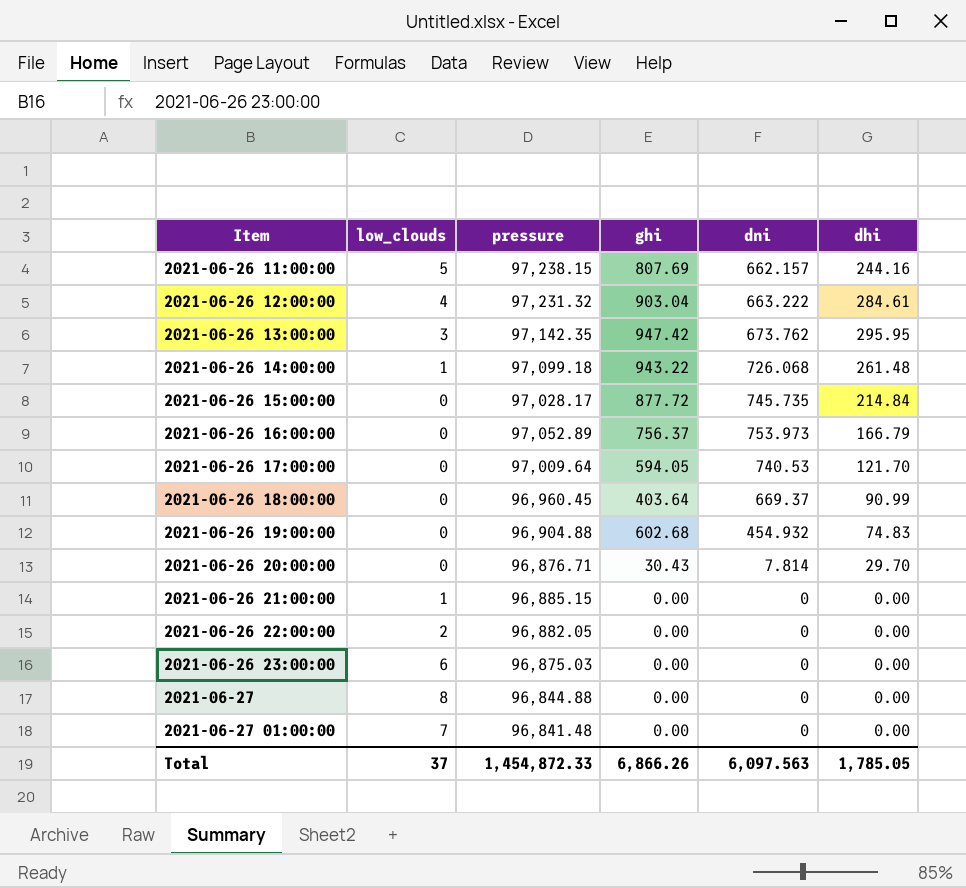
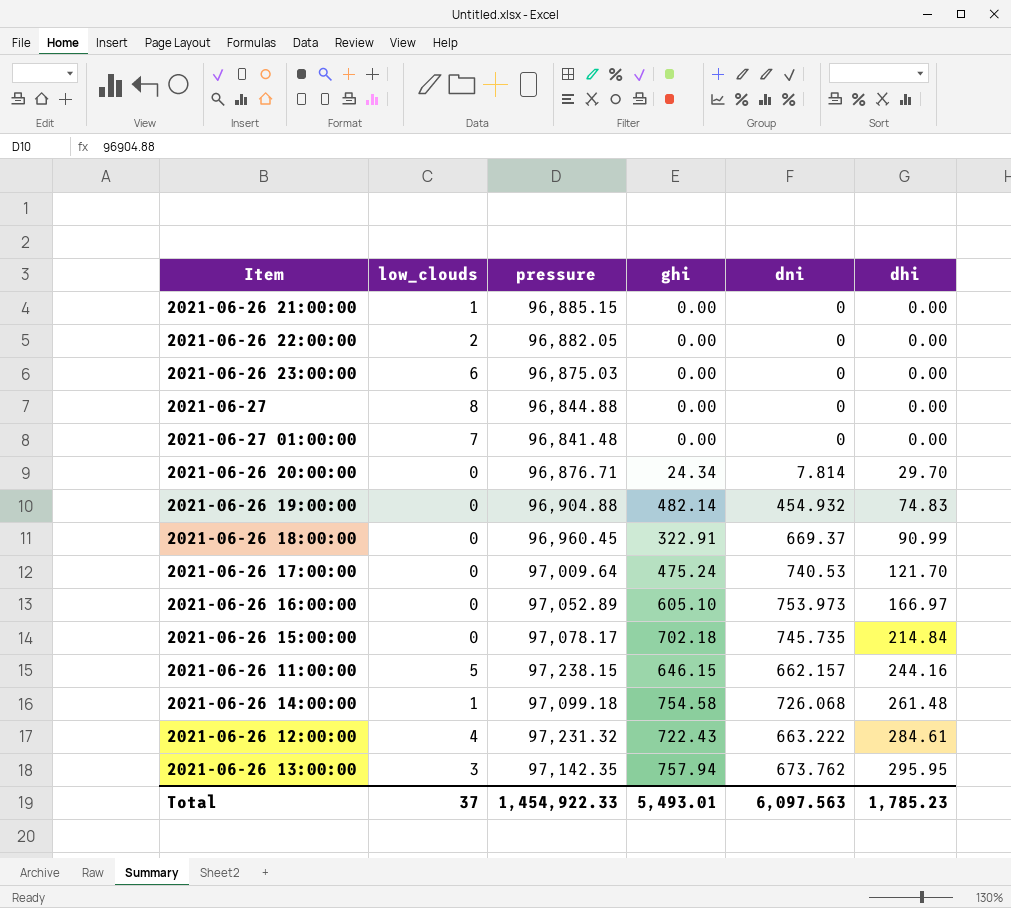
row order: Item ascending -> dhi ascending
2021-06-26 20:00:00 | ghi: 30.43 -> 24.34
2021-06-26 19:00:00 | ghi: 602.68 -> 482.14
2021-06-26 18:00:00 | ghi: 403.64 -> 322.91
2021-06-26 17:00:00 | ghi: 594.05 -> 475.24
2021-06-26 16:00:00 | ghi: 756.37 -> 605.10
2021-06-26 16:00:00 | dhi: 166.79 -> 166.97
2021-06-26 15:00:00 | pressure: 97,028.17 -> 97,078.17
2021-06-26 15:00:00 | ghi: 877.72 -> 702.18
2021-06-26 11:00:00 | ghi: 807.69 -> 646.15
2021-06-26 14:00:00 | ghi: 943.22 -> 754.58
2021-06-26 12:00:00 | ghi: 903.04 -> 722.43
2021-06-26 13:00:00 | ghi: 947.42 -> 757.94
Total | pressure: 1,454,872.33 -> 1,454,922.33
Total | ghi: 6,866.26 -> 5,493.01
Total | dhi: 1,785.05 -> 1,785.23

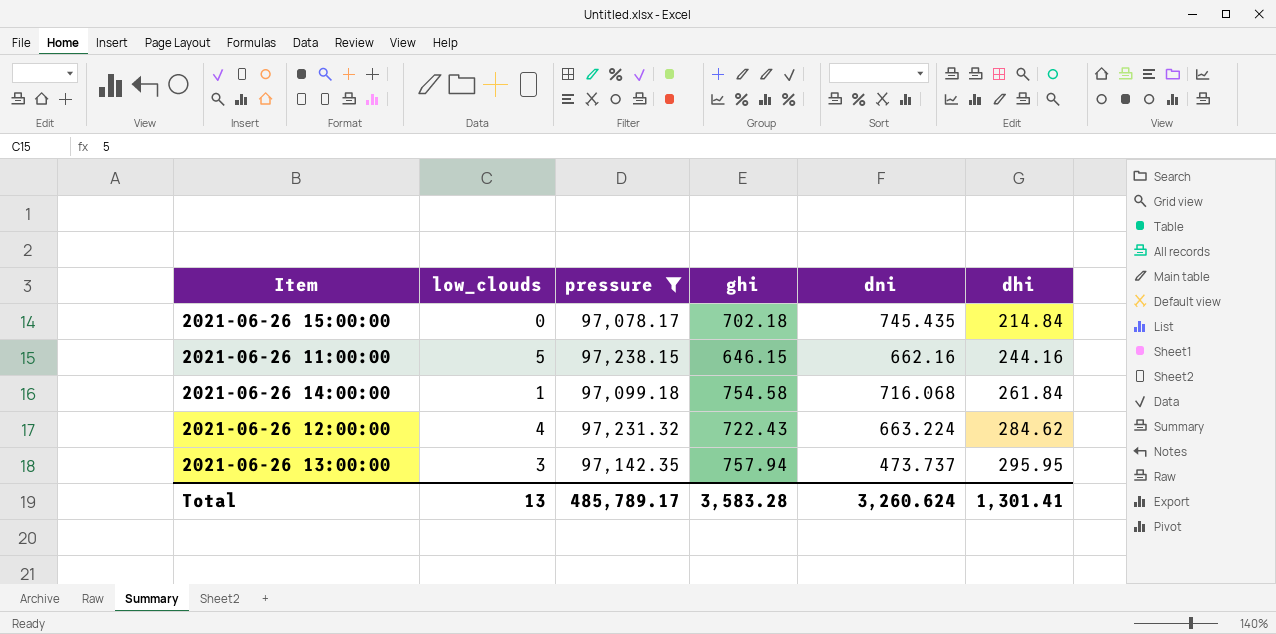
filter: none -> pressure >= 97,078.17
2021-06-26 15:00:00 | dni: 745.735 -> 745.435
2021-06-26 11:00:00 | dni: 662.157 -> 662.16
2021-06-26 14:00:00 | dni: 726.068 -> 716.068
2021-06-26 14:00:00 | dhi: 261.48 -> 261.84
2021-06-26 12:00:00 | dni: 663.222 -> 663.224
2021-06-26 12:00:00 | dhi: 284.61 -> 284.62
2021-06-26 13:00:00 | dni: 673.762 -> 473.737
Total | low_clouds: 37 -> 13
Total | pressure: 1,454,922.33 -> 485,789.17
Total | ghi: 5,493.01 -> 3,583.28
Total | dni: 6,097.563 -> 3,260.624
Total | dhi: 1,785.23 -> 1,301.41

